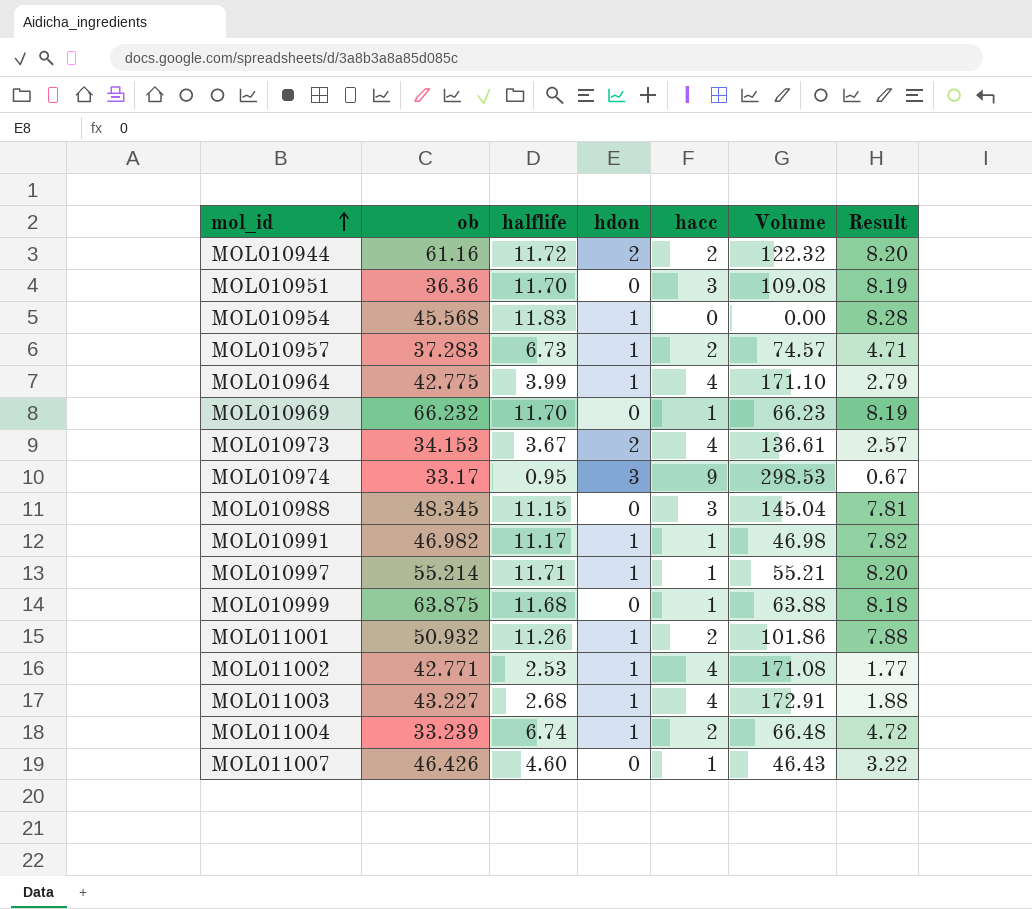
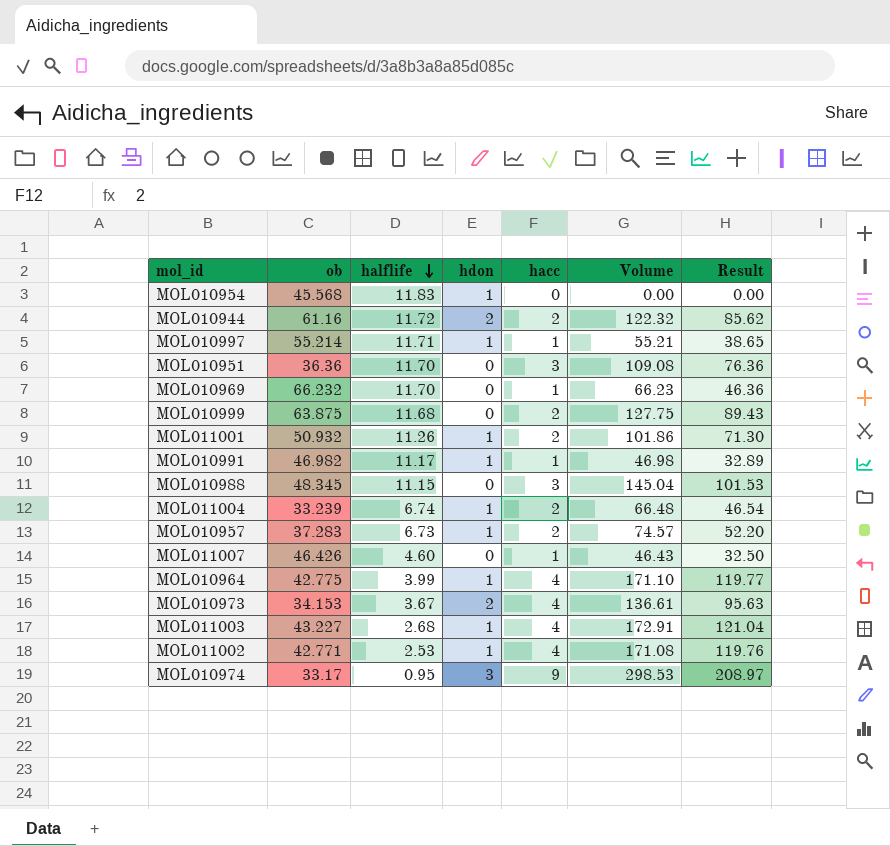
row order: mol_id ascending -> halflife descending
column Result | formula: [halflife] * 0.7 -> [Volume] * 0.7
MOL010999 | hacc: 1 -> 2
MOL010999 | Volume: 63.88 -> 127.75

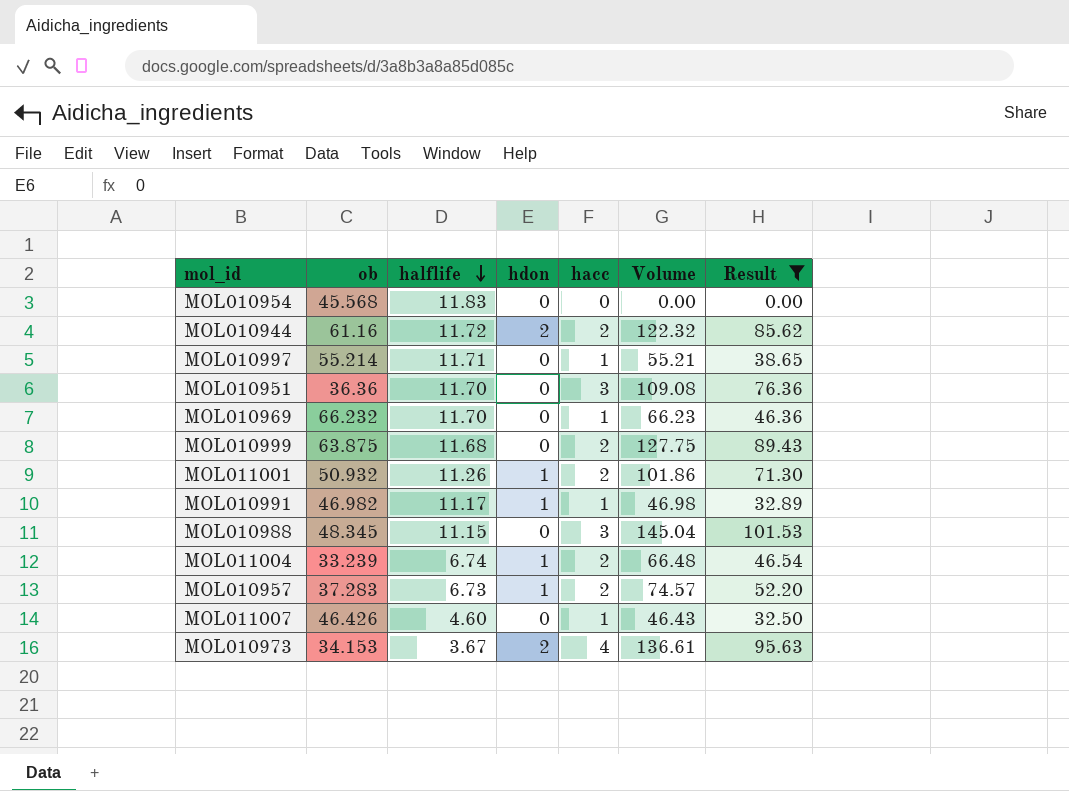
filter: none -> Result <= 101.53
MOL010954 | hdon: 1 -> 0
MOL010997 | hdon: 1 -> 0

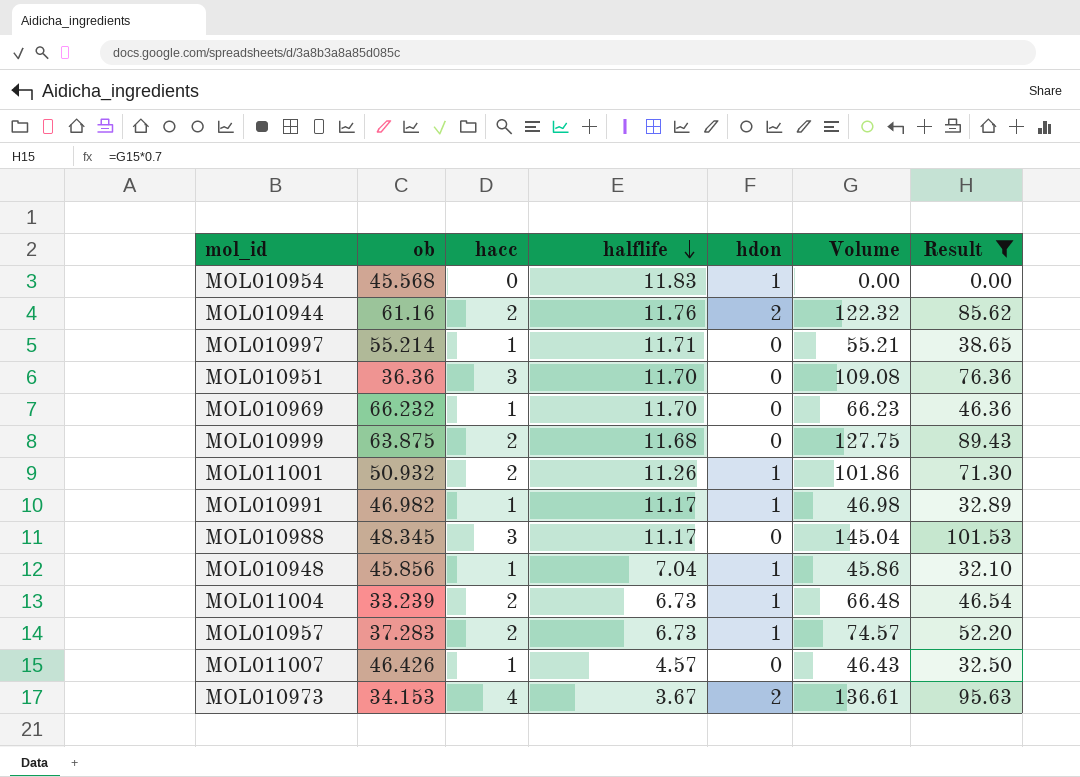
column hacc | position: 5 -> 3
MOL010954 | hdon: 0 -> 1
MOL010944 | halflife: 11.72 -> 11.76
MOL010988 | halflife: 11.15 -> 11.17
row MOL010948: none -> 45.856 | 1 | 7.04 | 1 | 45.86 | 32.10
MOL011004 | halflife: 6.74 -> 6.73
MOL011007 | halflife: 4.60 -> 4.57

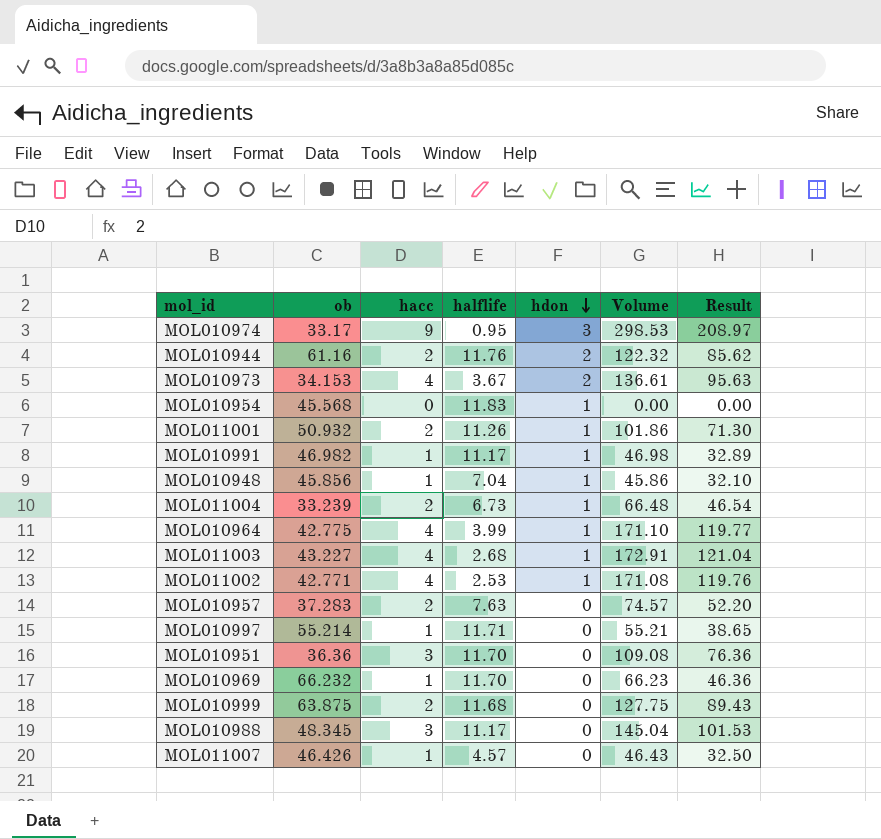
filter: Result <= 101.53 -> none
row order: halflife descending -> hdon descending
MOL010957 | halflife: 6.73 -> 7.63
MOL010957 | hdon: 1 -> 0

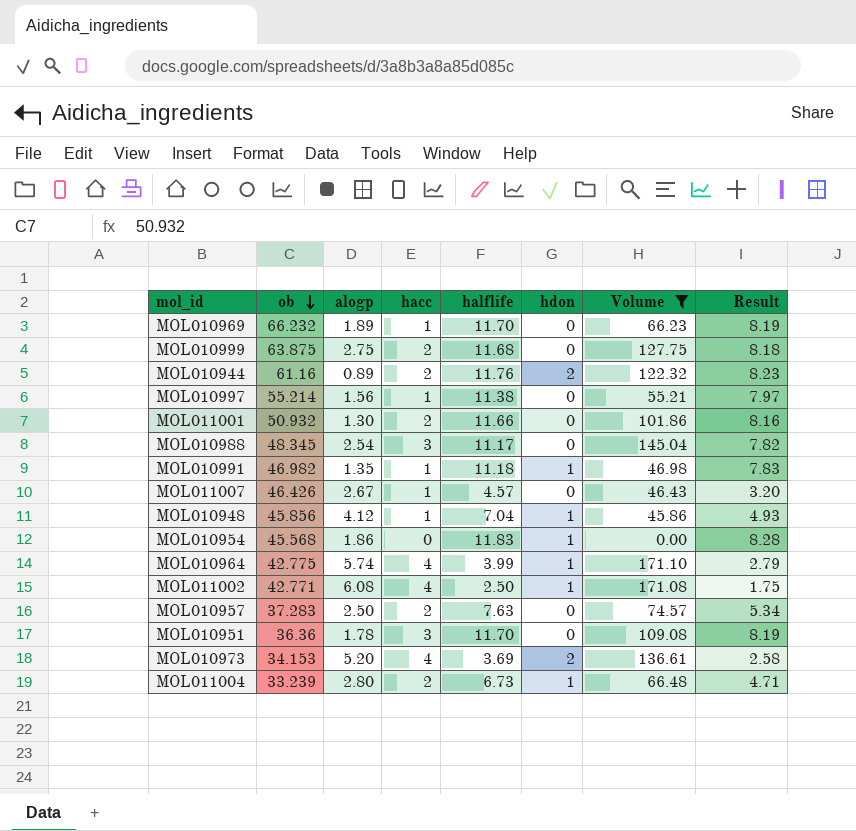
filter: none -> Volume <= 171.10
row order: hdon descending -> ob descending
column alogp | position: none -> 3
column Result | formula: [Volume] * 0.7 -> [halflife] * 0.7
MOL010997 | halflife: 11.71 -> 11.38
MOL011001 | halflife: 11.26 -> 11.66
MOL011001 | hdon: 1 -> 0
MOL010991 | halflife: 11.17 -> 11.18
MOL011002 | halflife: 2.53 -> 2.50
MOL010973 | halflife: 3.67 -> 3.69

